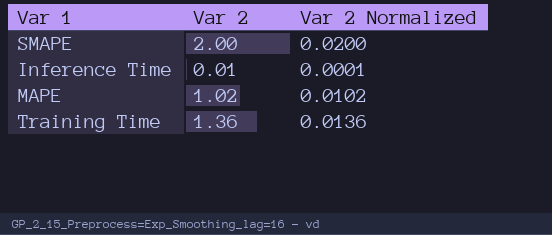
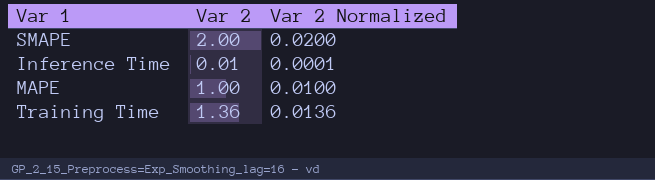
MAPE | Var 2: 1.02 -> 1.00
MAPE | Var 2 Normalized: 0.0102 -> 0.0100

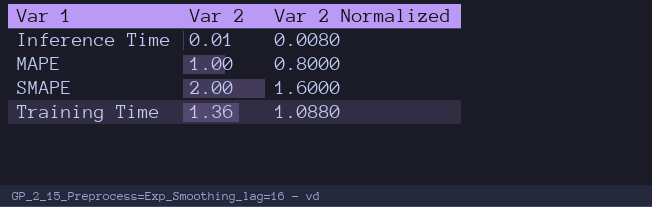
row order: none -> Var 1 ascending
column Var 2 Normalized | formula: [Var 2] * 0.01 -> [Var 2] * 0.8

